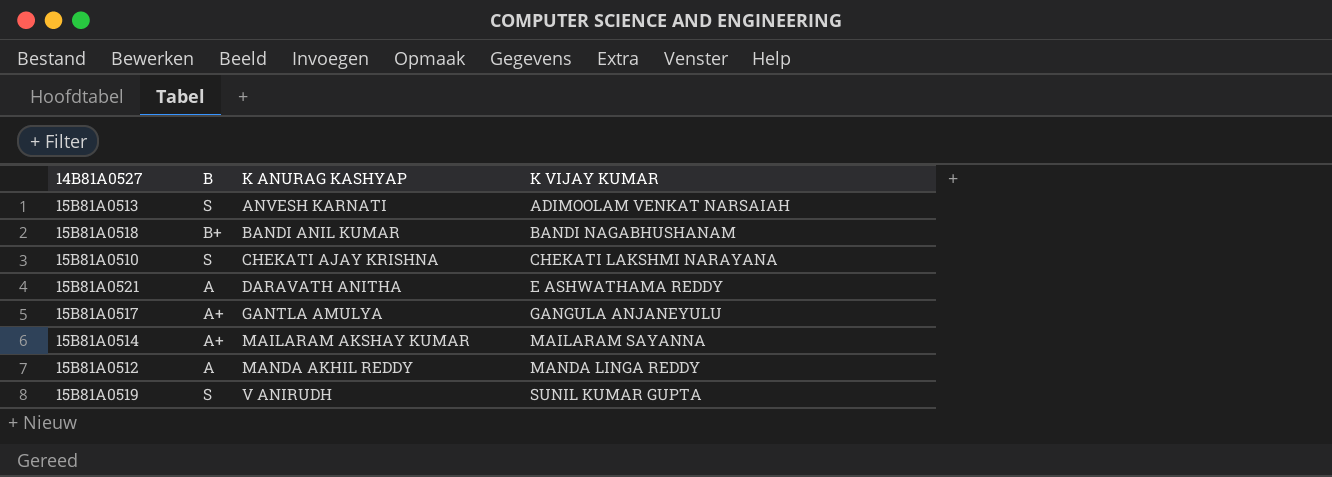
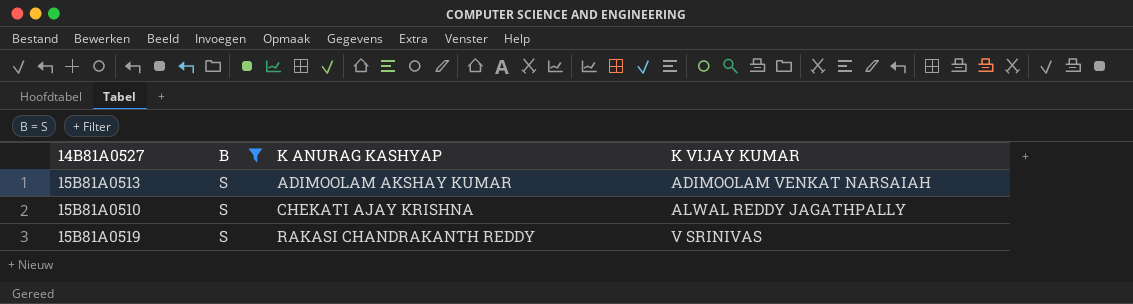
filter: none -> B = S
15B81A0513 | K ANURAG KASHYAP: ANVESH KARNATI -> ADIMOOLAM AKSHAY KUMAR
15B81A0510 | K VIJAY KUMAR: CHEKATI LAKSHMI NARAYANA -> ALWAL REDDY JAGATHPALLY
15B81A0519 | K ANURAG KASHYAP: V ANIRUDH -> RAKASI CHANDRAKANTH REDDY
15B81A0519 | K VIJAY KUMAR: SUNIL KUMAR GUPTA -> V SRINIVAS

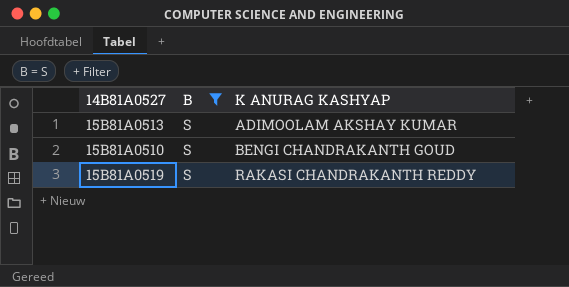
column K VIJAY KUMAR | position: 4 -> none
15B81A0510 | K ANURAG KASHYAP: CHEKATI AJAY KRISHNA -> BENGI CHANDRAKANTH GOUD

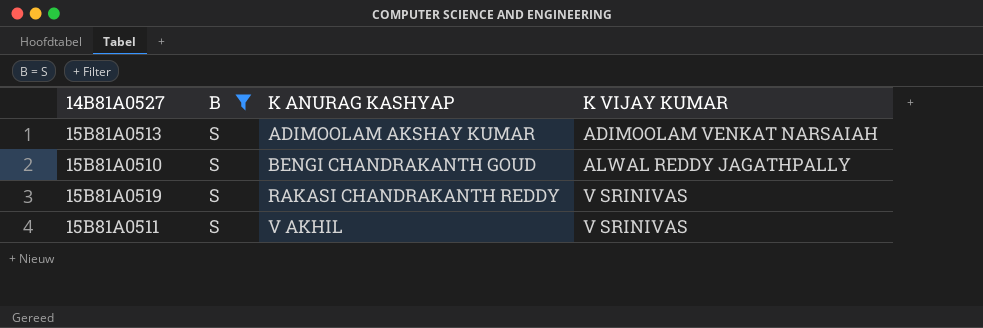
column K VIJAY KUMAR | position: none -> 4
row 15B81A0511: none -> S | V AKHIL | V SRINIVAS

